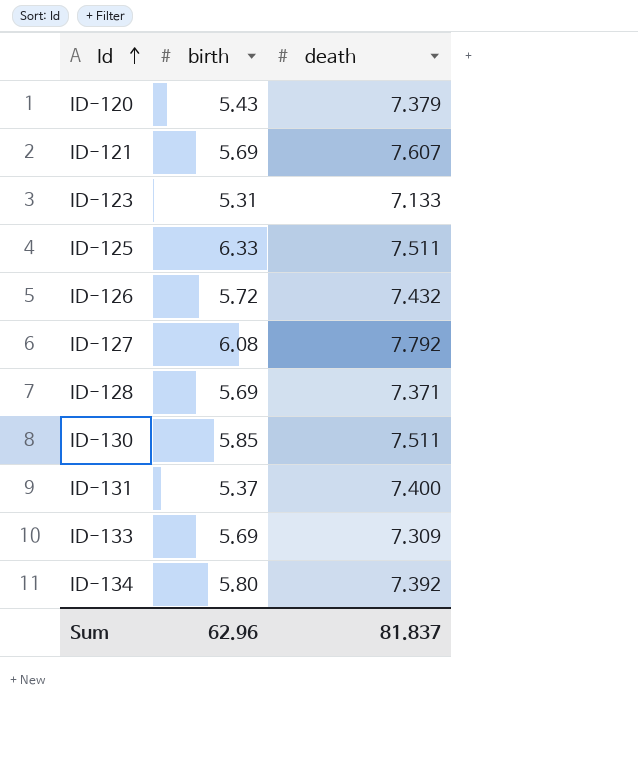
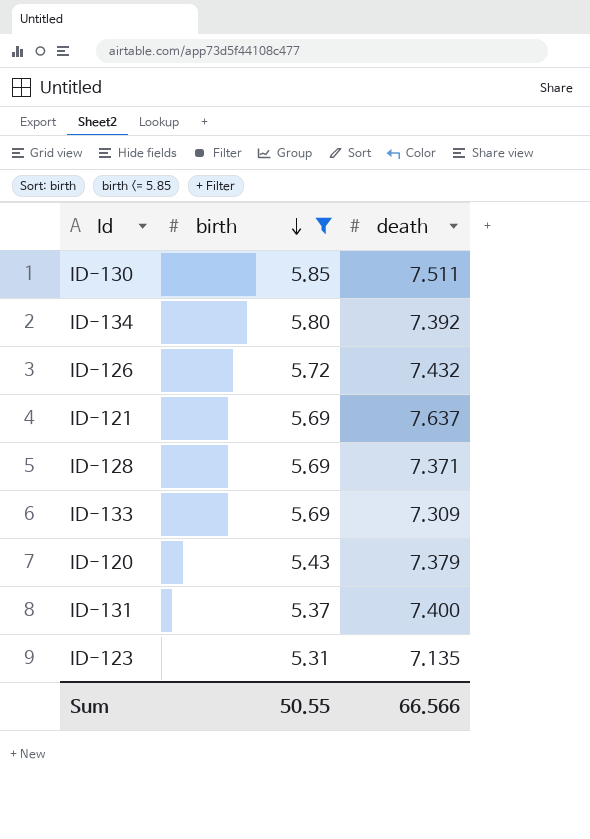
filter: none -> birth <= 5.85
row order: Id ascending -> birth descending
ID-121 | death: 7.607 -> 7.637
ID-123 | death: 7.133 -> 7.135
Sum | birth: 62.96 -> 50.55
Sum | death: 81.837 -> 66.566

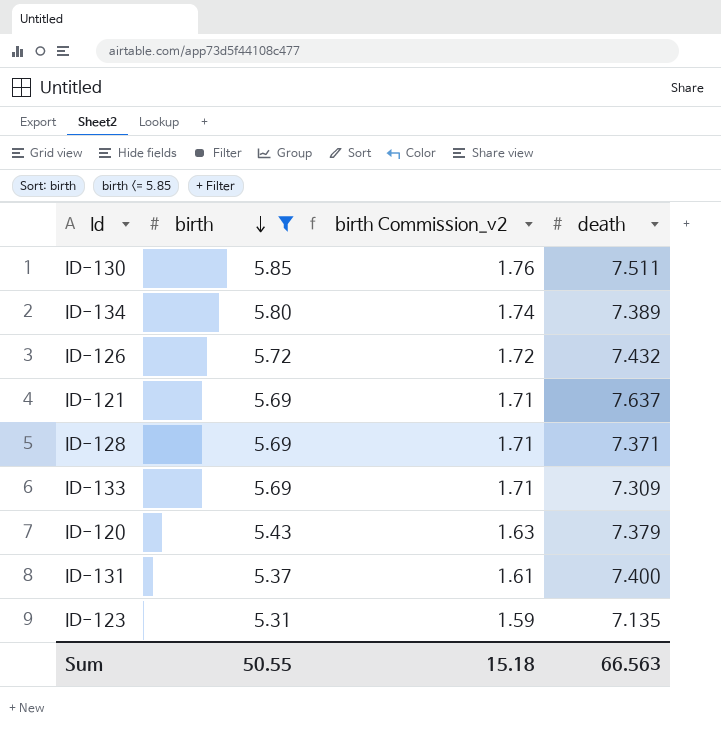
column birth Commission_v2 | formula: none -> [birth] * 0.3
ID-134 | death: 7.392 -> 7.389
Sum | death: 66.566 -> 66.563

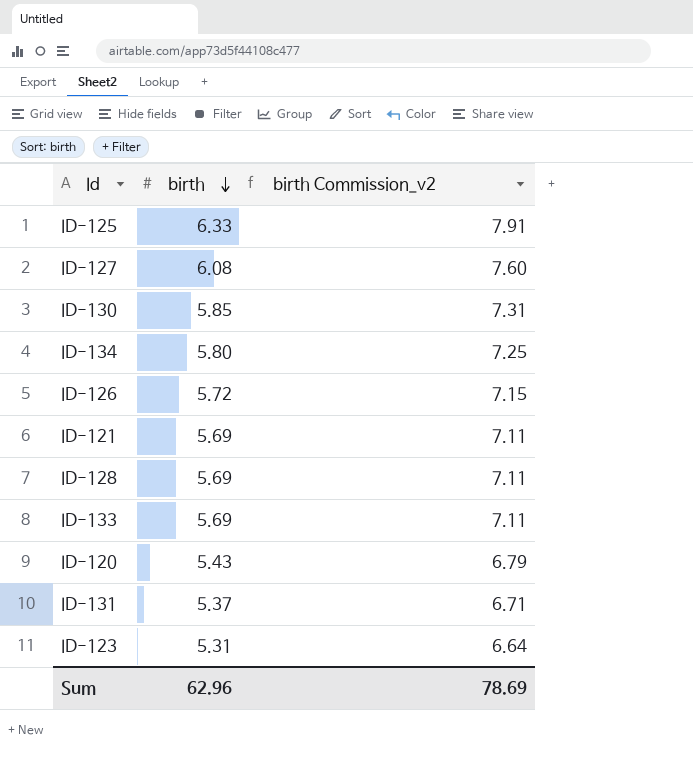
filter: birth <= 5.85 -> none
column death | position: 4 -> none
column birth Commission_v2 | formula: [birth] * 0.3 -> [birth] * 1.25
Sum | birth: 50.55 -> 62.96
Sum | birth Commission_v2: 15.18 -> 78.69

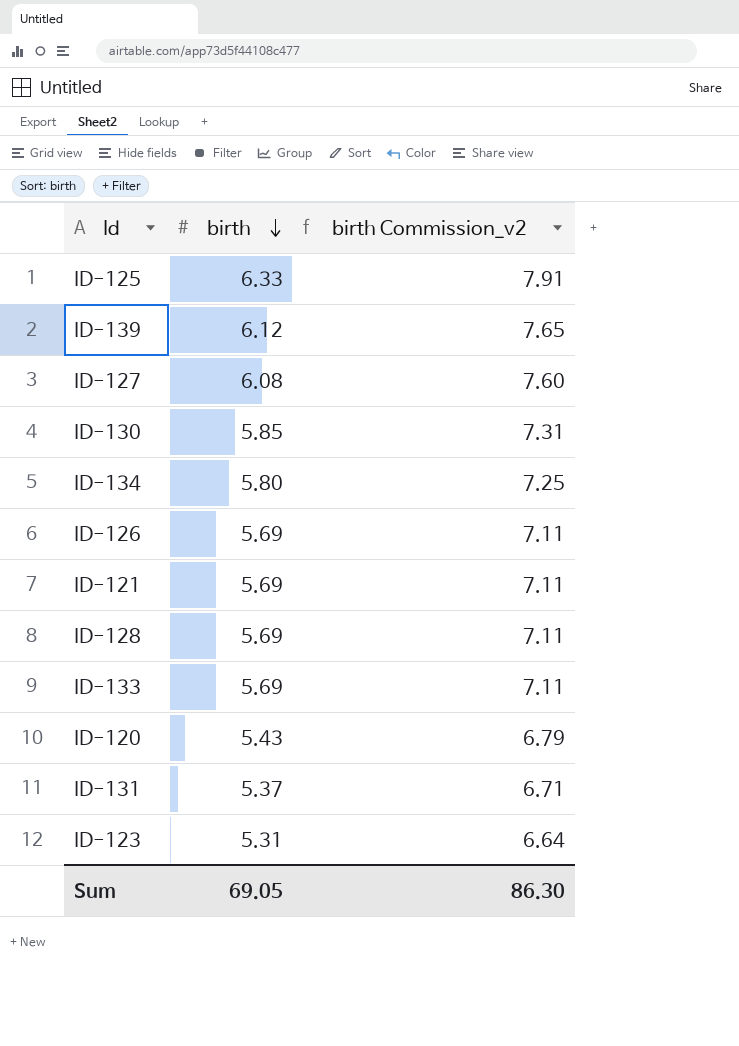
row ID-139: none -> 6.12 | 7.65
ID-126 | birth: 5.72 -> 5.69
ID-126 | birth Commission_v2: 7.15 -> 7.11
Sum | birth: 62.96 -> 69.05
Sum | birth Commission_v2: 78.69 -> 86.30

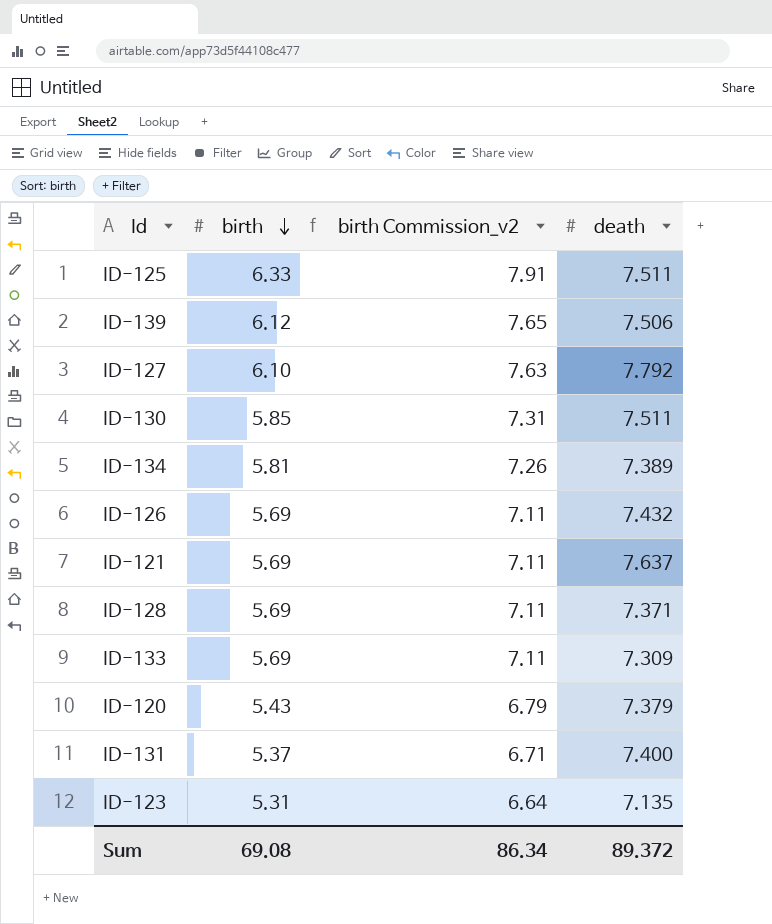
column death | position: none -> 4
ID-127 | birth: 6.08 -> 6.10
ID-127 | birth Commission_v2: 7.60 -> 7.63
ID-134 | birth: 5.80 -> 5.81
ID-134 | birth Commission_v2: 7.25 -> 7.26
Sum | birth: 69.05 -> 69.08
Sum | birth Commission_v2: 86.30 -> 86.34

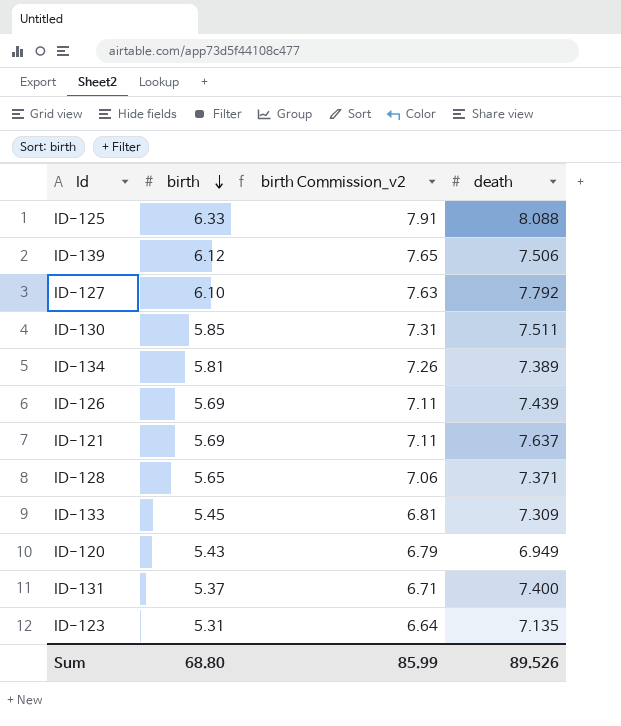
ID-125 | death: 7.511 -> 8.088
ID-126 | death: 7.432 -> 7.439
ID-128 | birth: 5.69 -> 5.65
ID-128 | birth Commission_v2: 7.11 -> 7.06
ID-133 | birth: 5.69 -> 5.45
ID-133 | birth Commission_v2: 7.11 -> 6.81
ID-120 | death: 7.379 -> 6.949
Sum | birth: 69.08 -> 68.80
Sum | birth Commission_v2: 86.34 -> 85.99
Sum | death: 89.372 -> 89.526

